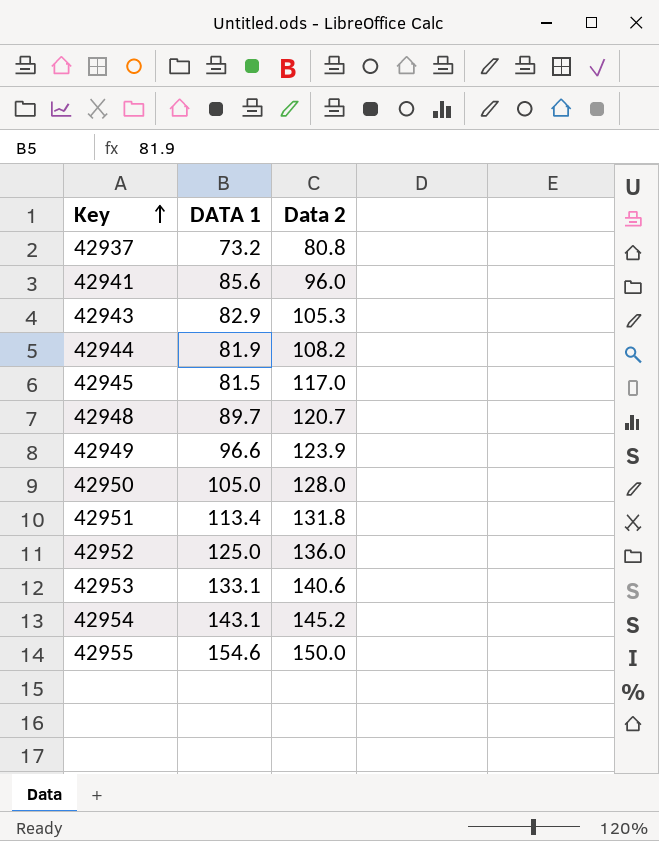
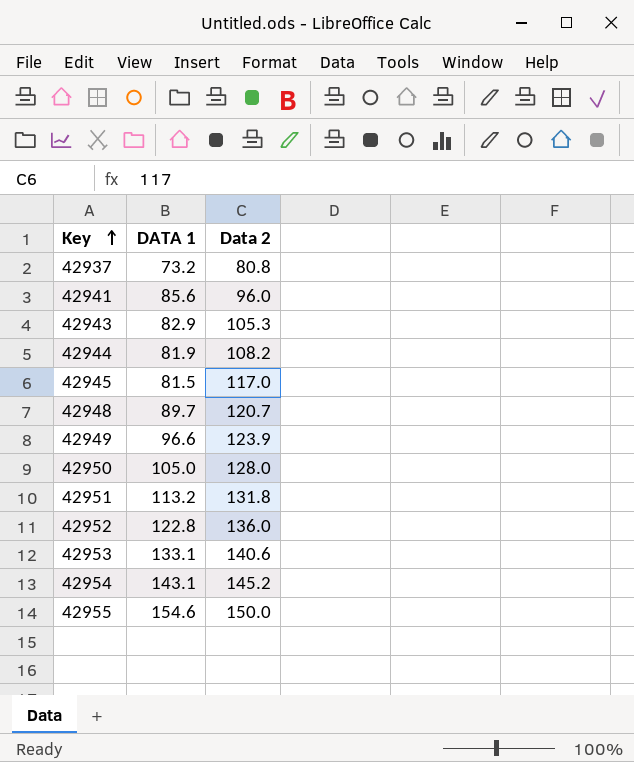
42951 | DATA 1: 113.4 -> 113.2
42952 | DATA 1: 125.0 -> 122.8

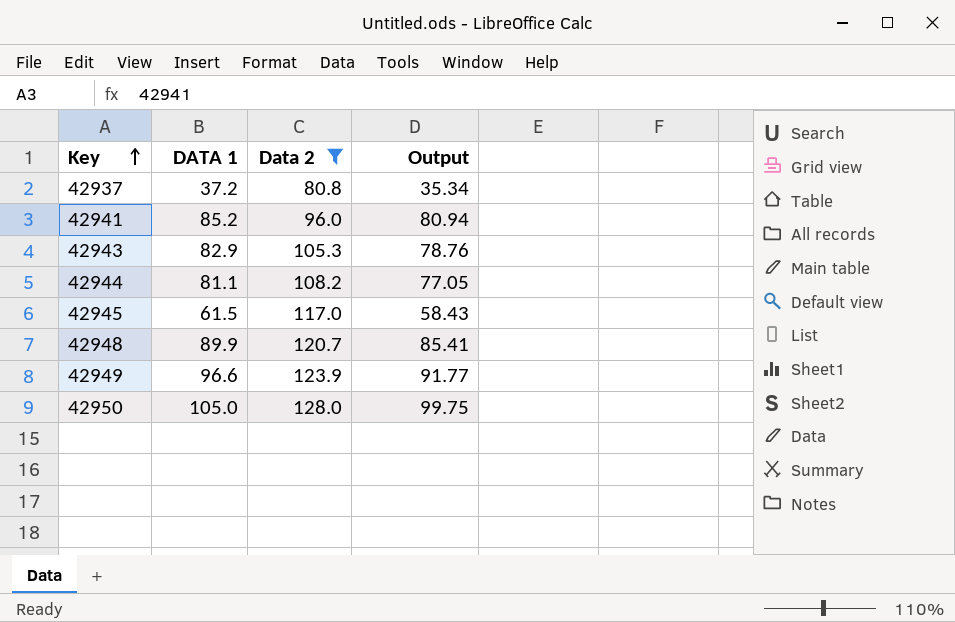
filter: none -> Data 2 <= 128.0
column Output | formula: none -> [DATA 1] * 0.95
42937 | DATA 1: 73.2 -> 37.2
42941 | DATA 1: 85.6 -> 85.2
42944 | DATA 1: 81.9 -> 81.1
42945 | DATA 1: 81.5 -> 61.5
42948 | DATA 1: 89.7 -> 89.9

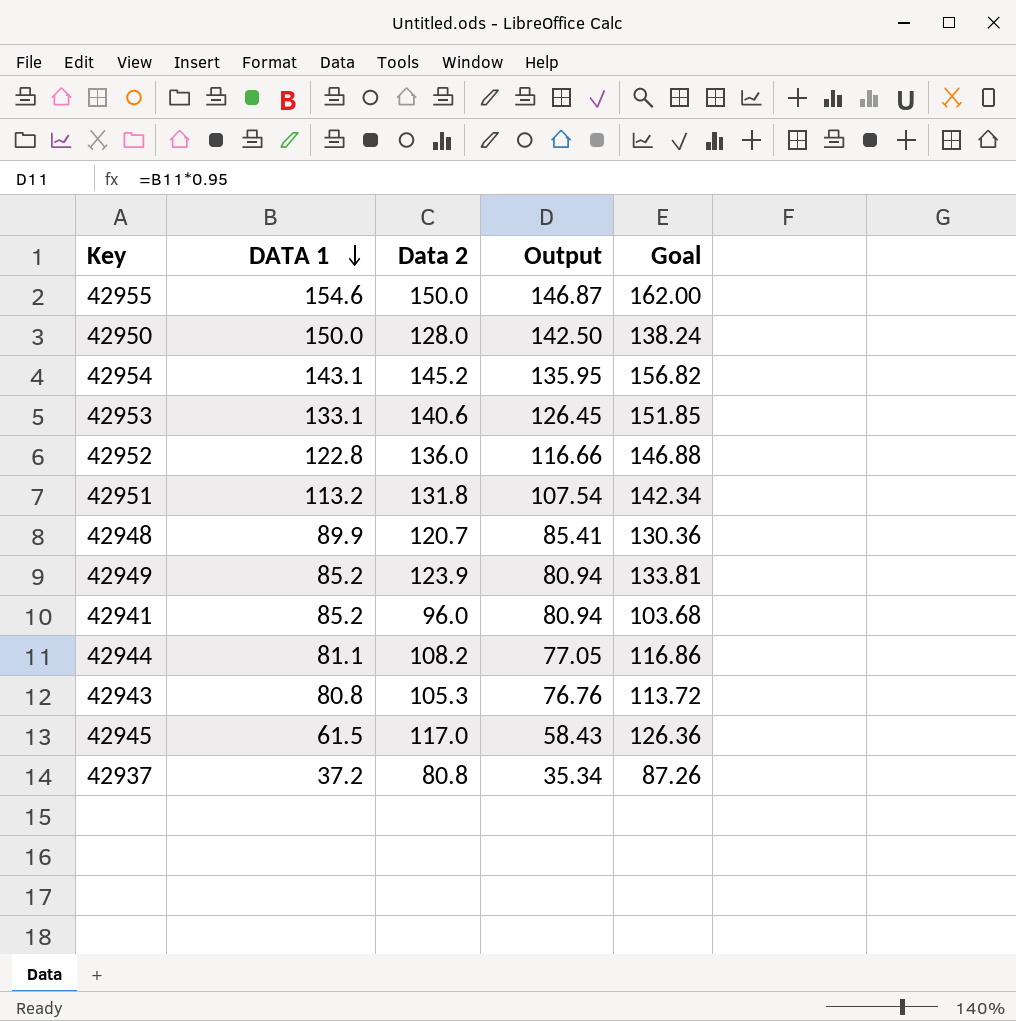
filter: Data 2 <= 128.0 -> none
row order: Key ascending -> DATA 1 descending
column Goal | formula: none -> [Data 2] * 1.08
42950 | DATA 1: 105.0 -> 150.0
42950 | Output: 99.75 -> 142.50
42949 | DATA 1: 96.6 -> 85.2
42949 | Output: 91.77 -> 80.94
42943 | DATA 1: 82.9 -> 80.8
42943 | Output: 78.76 -> 76.76

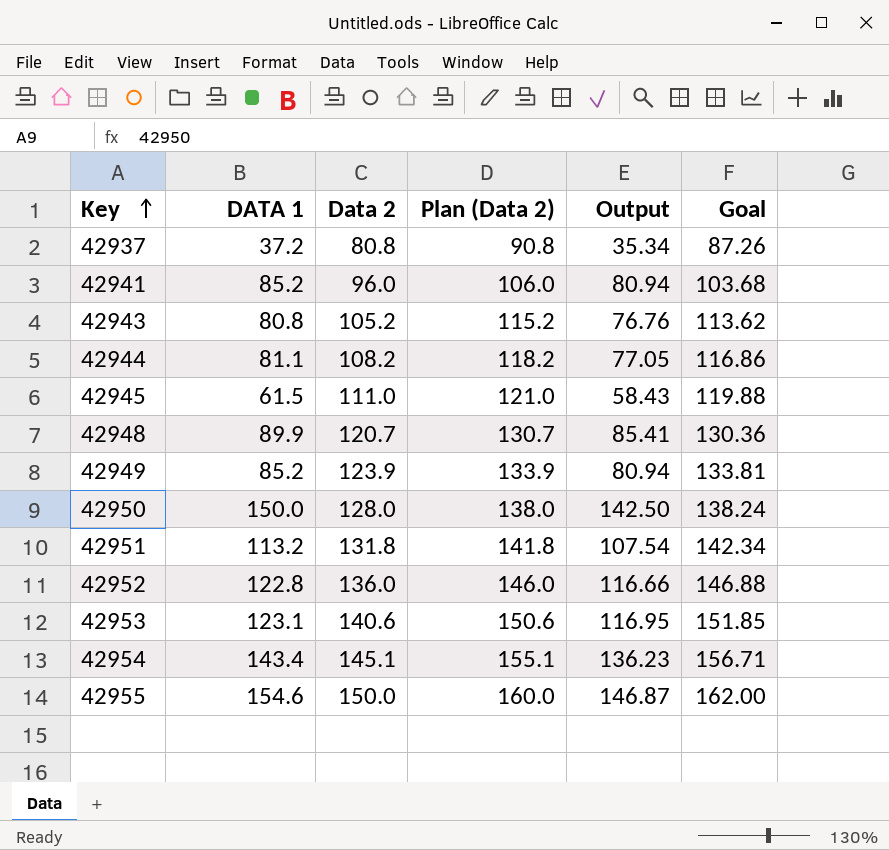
row order: DATA 1 descending -> Key ascending
column Plan (Data 2) | formula: none -> [Data 2] + 10
42943 | Data 2: 105.3 -> 105.2
42943 | Goal: 113.72 -> 113.62
42945 | Data 2: 117.0 -> 111.0
42945 | Goal: 126.36 -> 119.88
42953 | DATA 1: 133.1 -> 123.1
42953 | Output: 126.45 -> 116.95
42954 | DATA 1: 143.1 -> 143.4
42954 | Data 2: 145.2 -> 145.1
42954 | Output: 135.95 -> 136.23
42954 | Goal: 156.82 -> 156.71

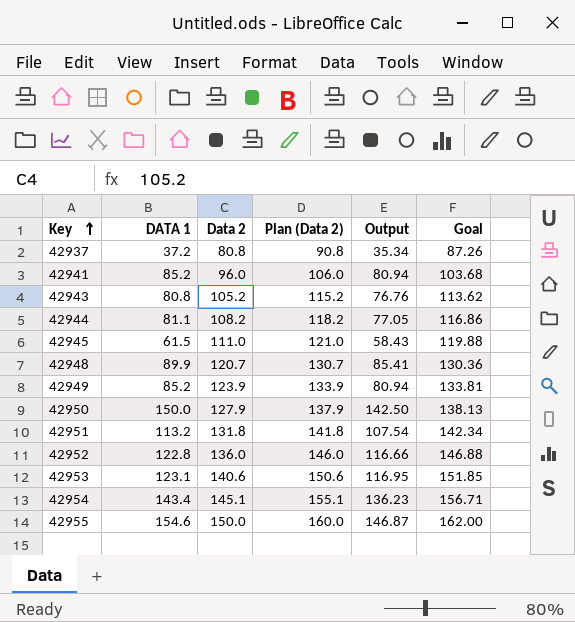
42950 | Data 2: 128.0 -> 127.9
42950 | Plan (Data 2): 138.0 -> 137.9
42950 | Goal: 138.24 -> 138.13

